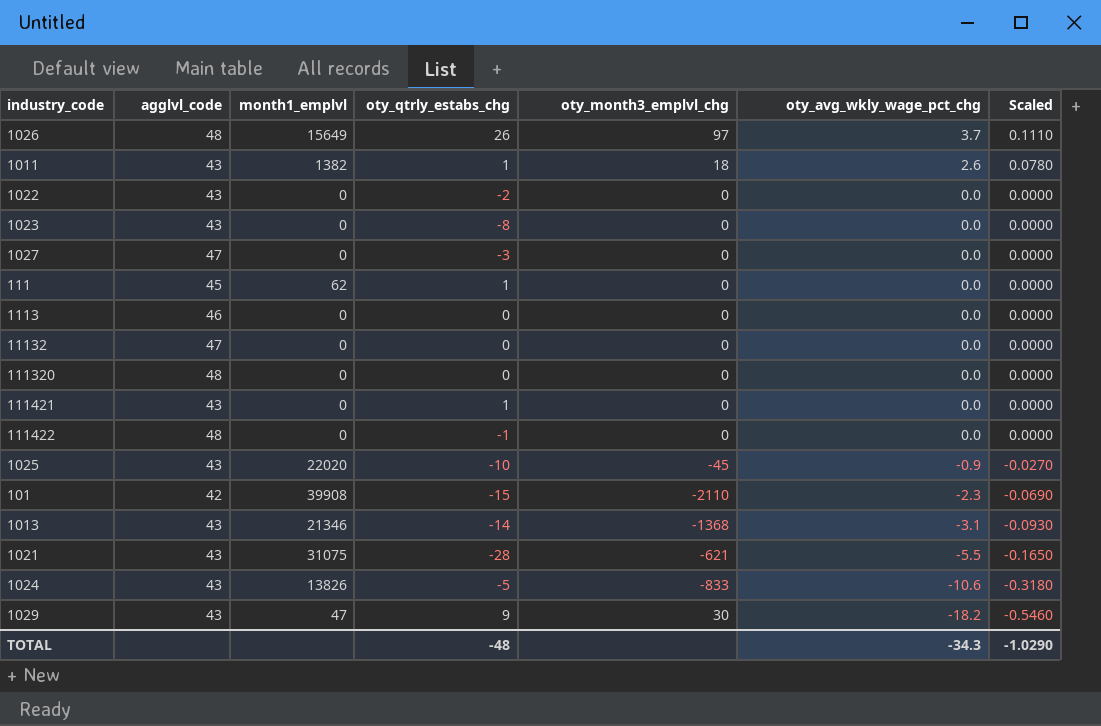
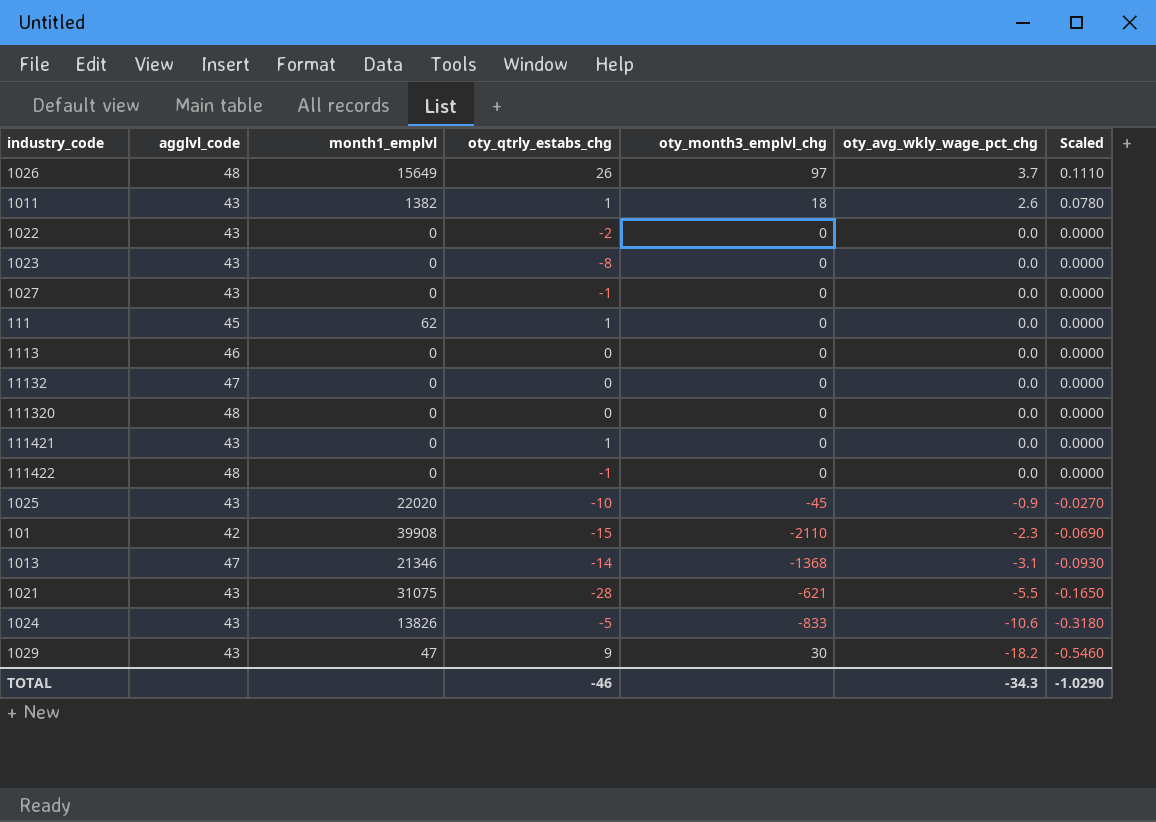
1027 | agglvl_code: 47 -> 43
1027 | oty_qtrly_estabs_chg: -3 -> -1
1013 | agglvl_code: 43 -> 47
TOTAL | oty_qtrly_estabs_chg: -48 -> -46

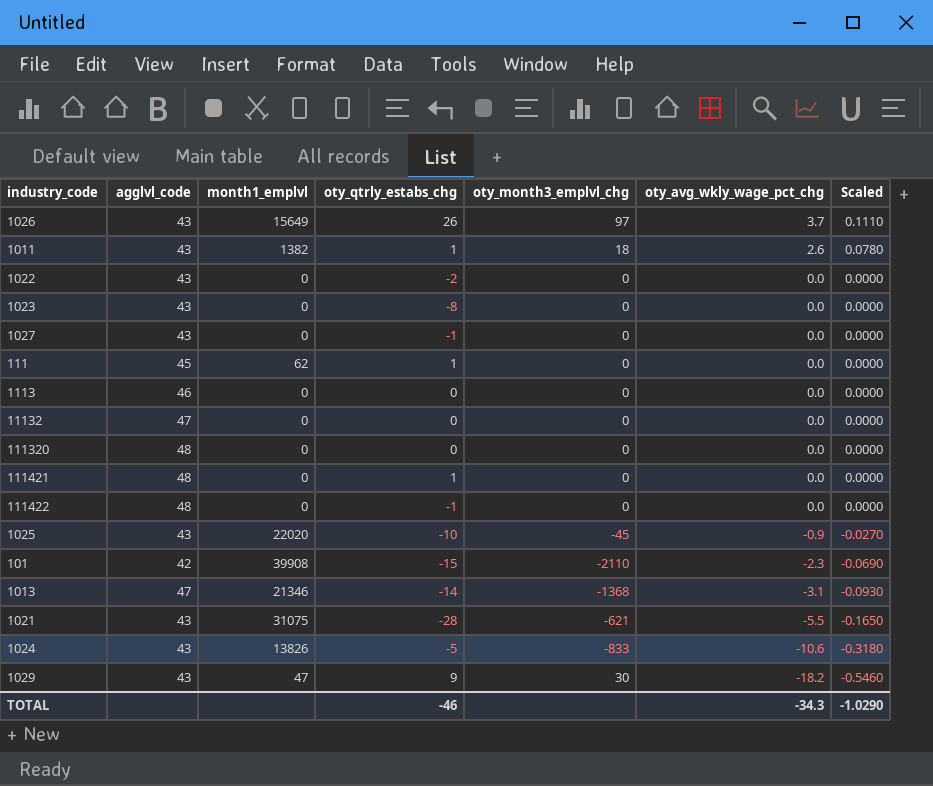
1026 | agglvl_code: 48 -> 43
111421 | agglvl_code: 43 -> 48

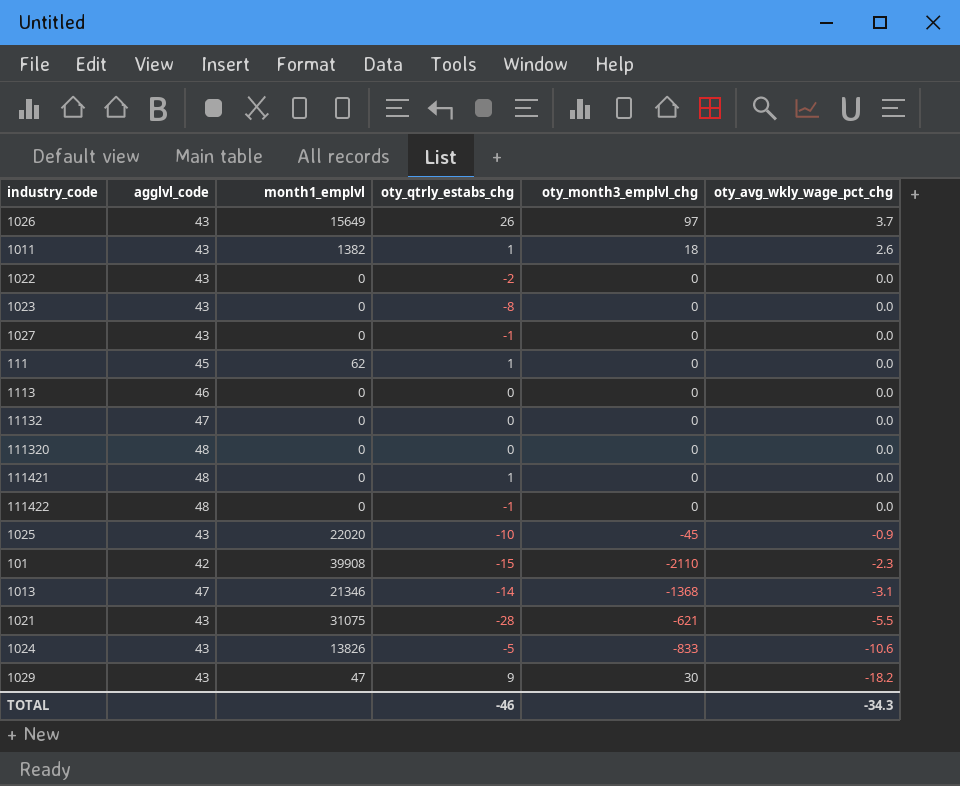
column Scaled | formula: [oty_avg_wkly_wage_pct_chg] * 0.03 -> none

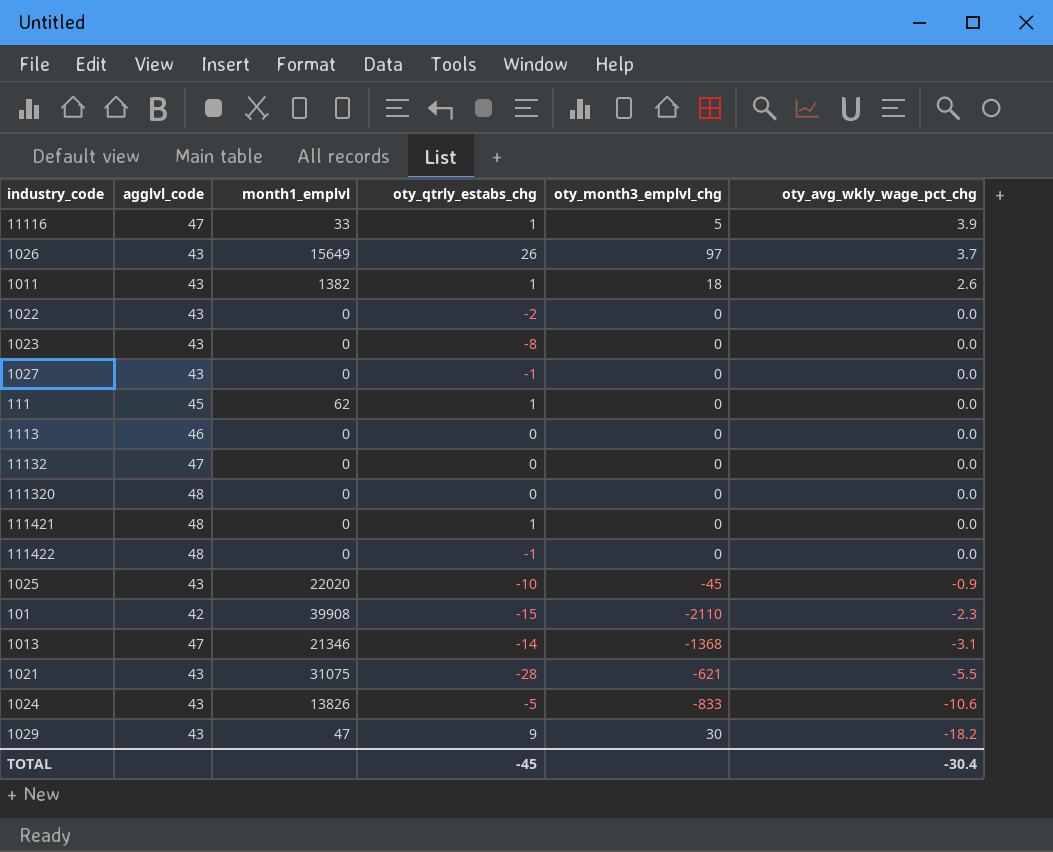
row 11116: none -> 47 | 33 | 1 | 5 | 3.9
TOTAL | oty_qtrly_estabs_chg: -46 -> -45
TOTAL | oty_avg_wkly_wage_pct_chg: -34.3 -> -30.4

